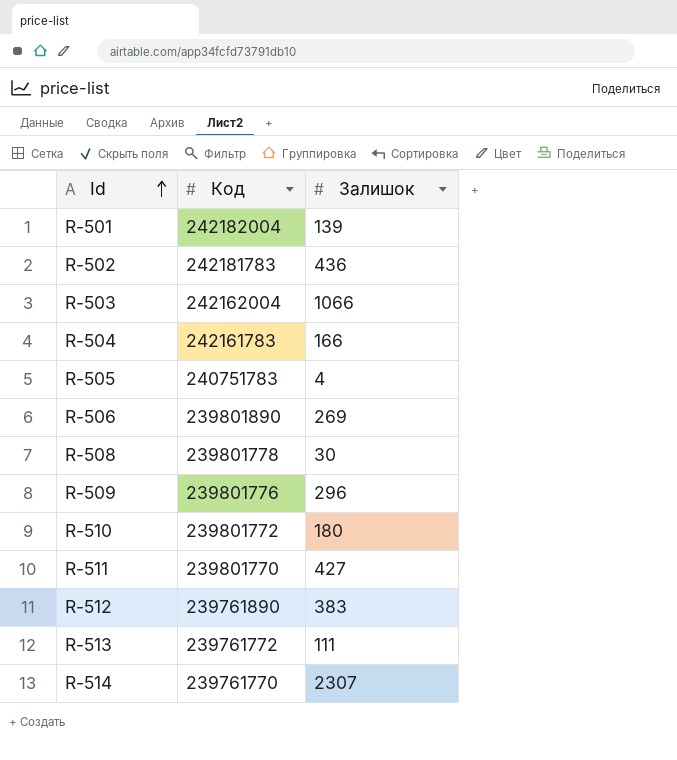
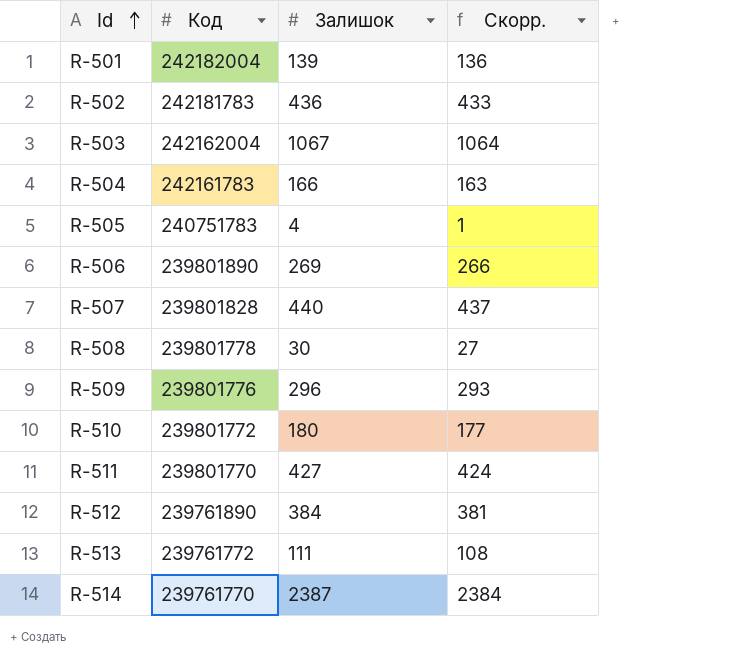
column Скорр. | formula: none -> [Залишок] - 3
R-503 | Залишок: 1066 -> 1067
row R-507: none -> 239801828 | 440 | 437
R-512 | Залишок: 383 -> 384
R-514 | Залишок: 2307 -> 2387

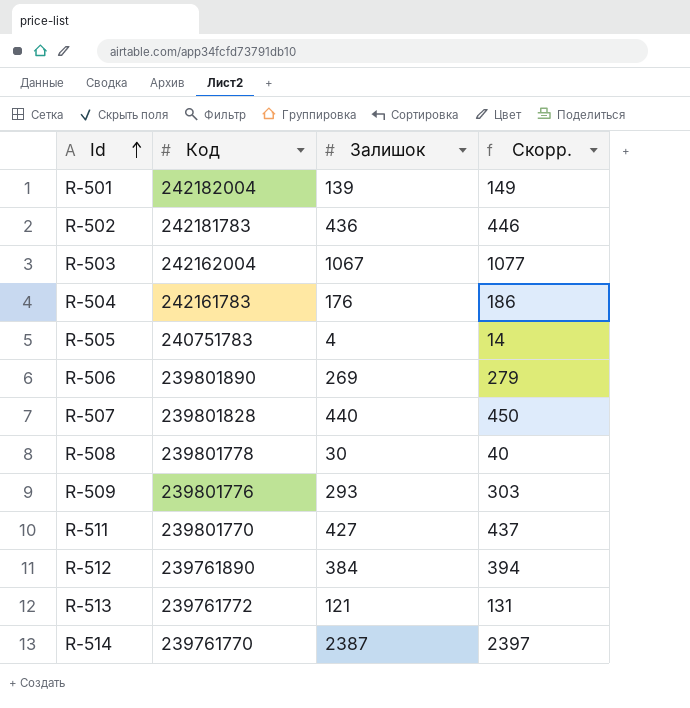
column Скорр. | formula: [Залишок] - 3 -> [Залишок] + 10
row R-510: 239801772 | 180 | 177 -> none
R-504 | Залишок: 166 -> 176
R-509 | Залишок: 296 -> 293
R-513 | Залишок: 111 -> 121

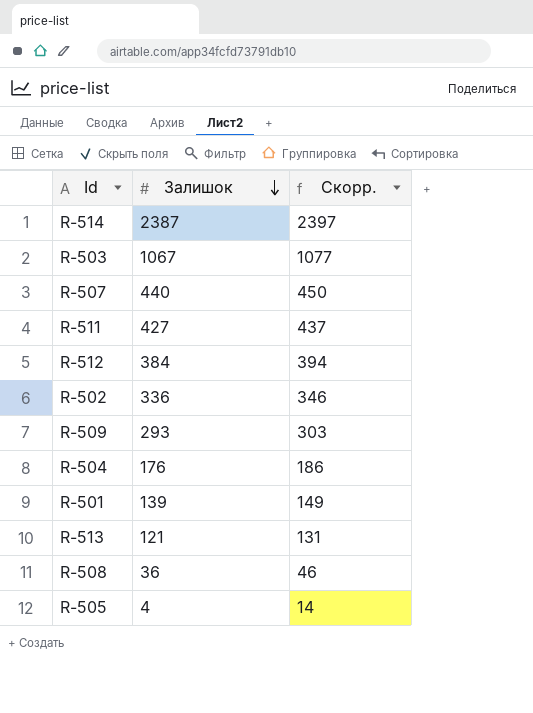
row order: Id ascending -> Залишок descending
column Код | position: 2 -> none
row R-506: 239801890 | 269 | 279 -> none
R-502 | Залишок: 436 -> 336
R-502 | Скорр.: 446 -> 346
R-508 | Залишок: 30 -> 36
R-508 | Скорр.: 40 -> 46

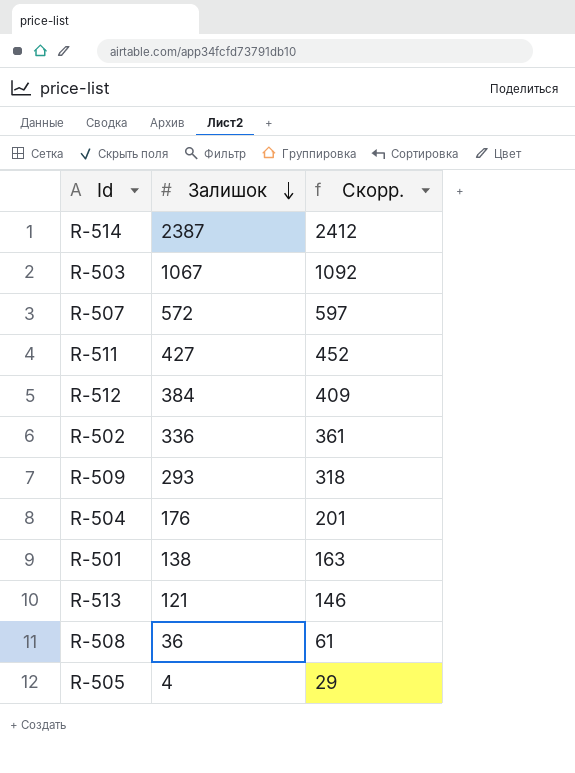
column Скорр. | formula: [Залишок] + 10 -> [Залишок] + 25
R-507 | Залишок: 440 -> 572
R-501 | Залишок: 139 -> 138

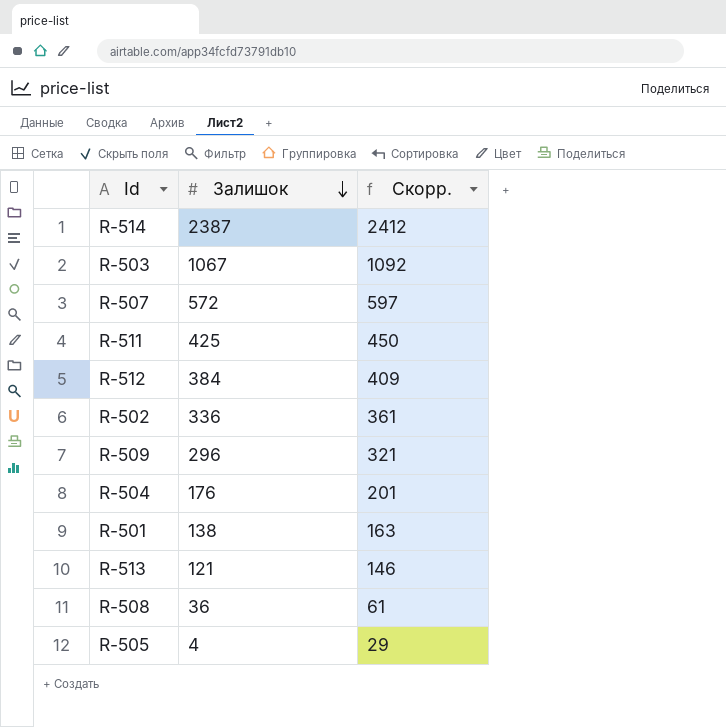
R-511 | Залишок: 427 -> 425
R-511 | Скорр.: 452 -> 450
R-509 | Залишок: 293 -> 296
R-509 | Скорр.: 318 -> 321

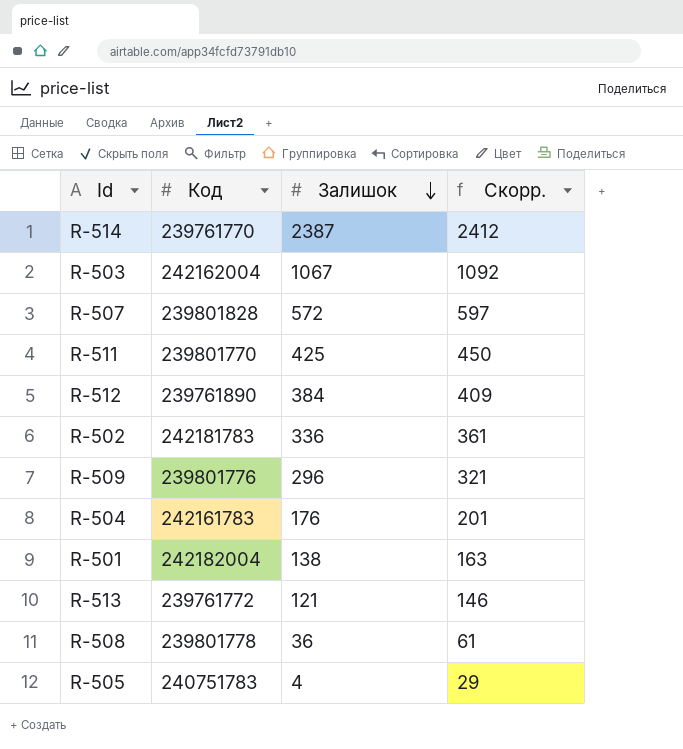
column Код | position: none -> 2

